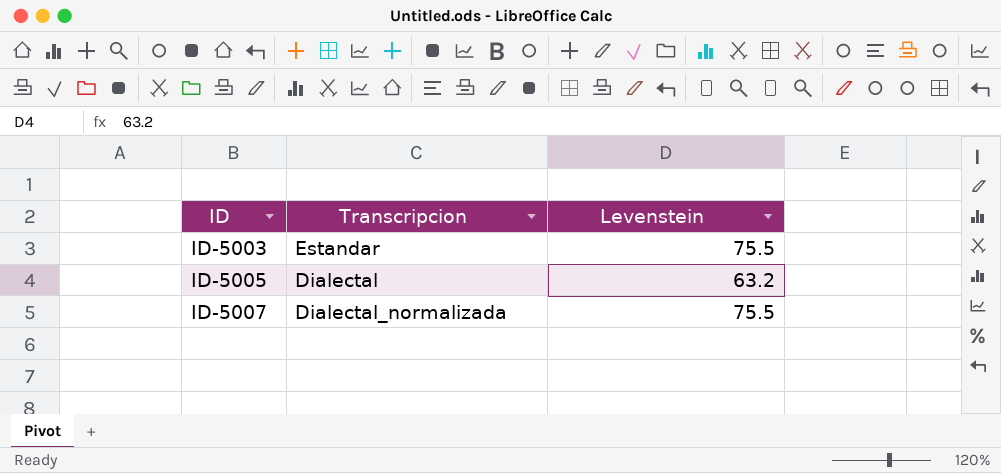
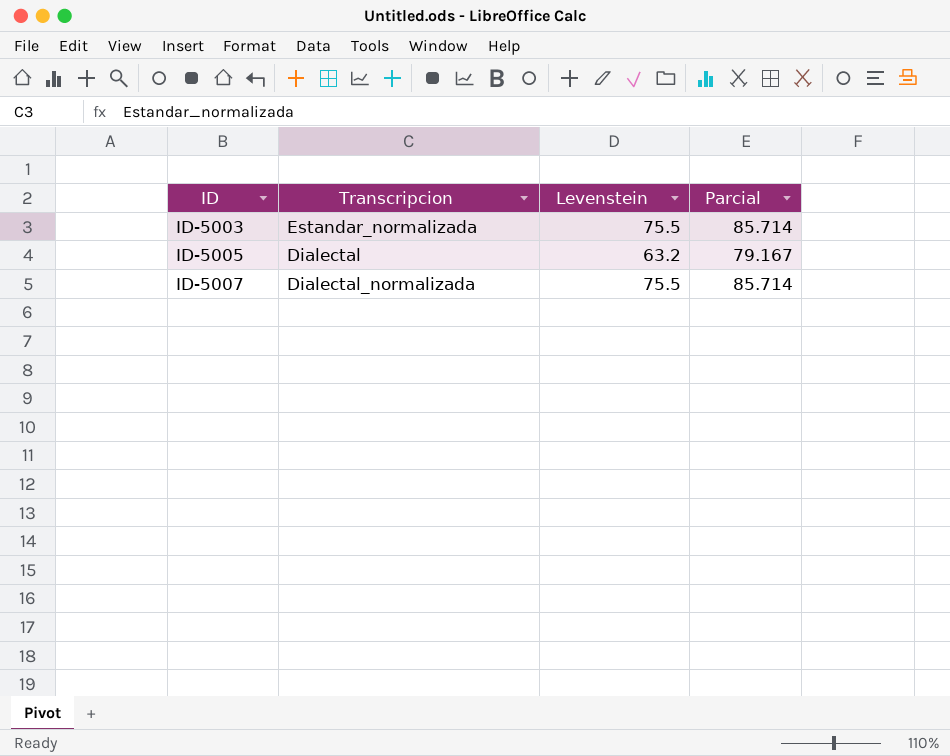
column Parcial | position: none -> 4
ID-5003 | Transcripcion: Estandar -> Estandar_normalizada

